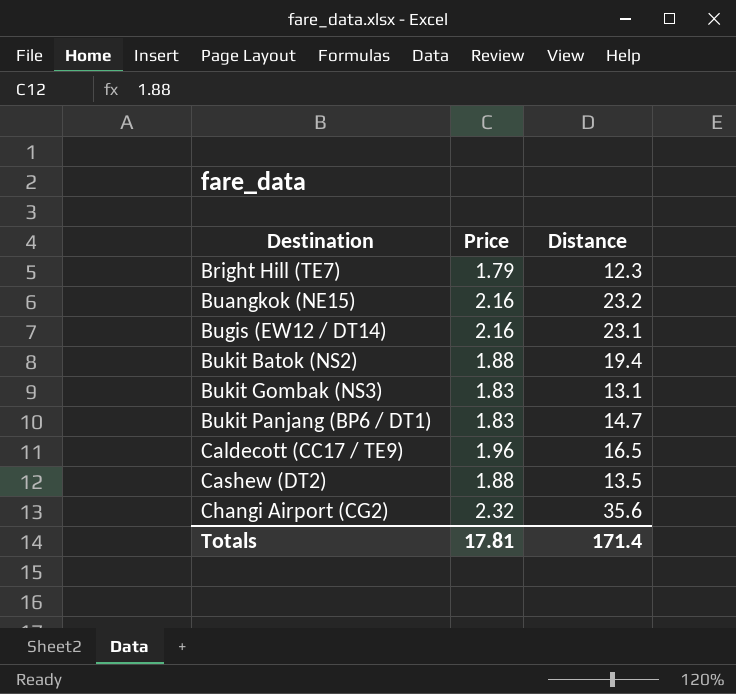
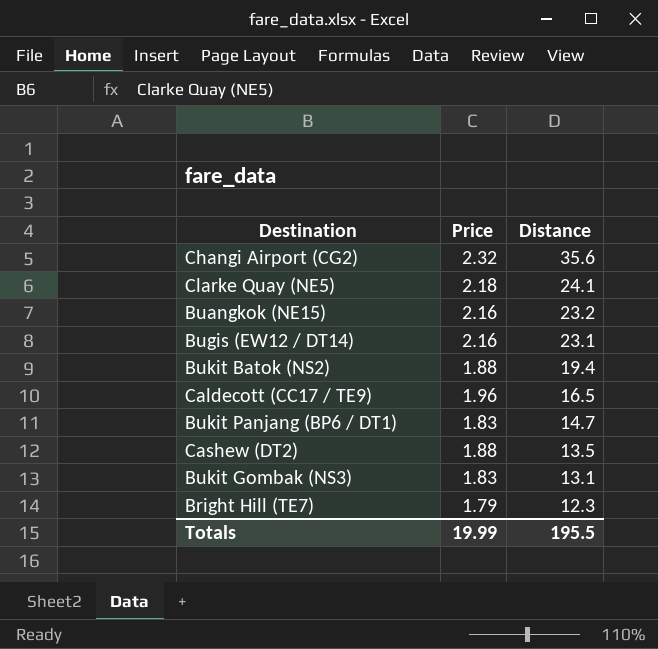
row order: Destination ascending -> Distance descending
row Clarke Quay (NE5): none -> 2.18 | 24.1
Totals | Price: 17.81 -> 19.99
Totals | Distance: 171.4 -> 195.5

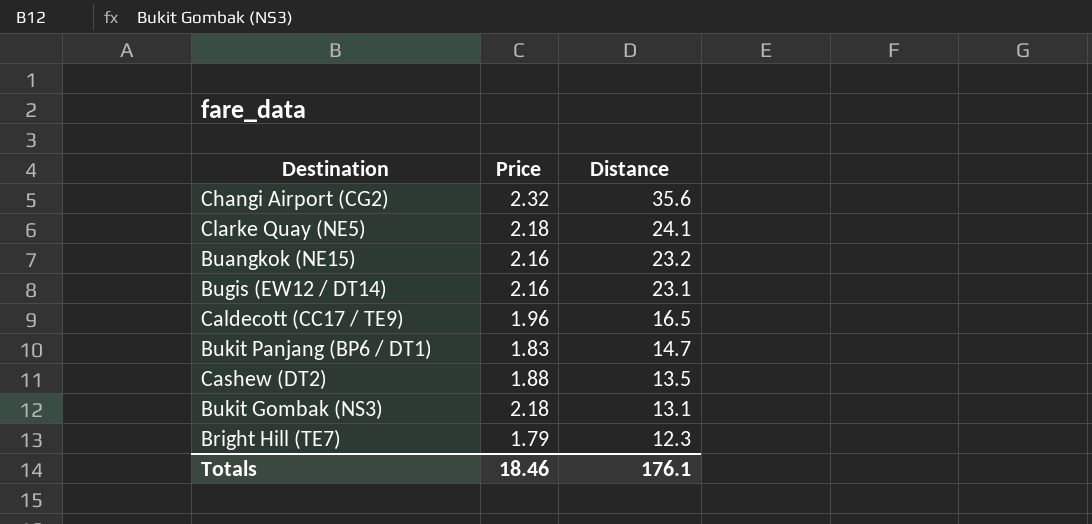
row Bukit Batok (NS2): 1.88 | 19.4 -> none
Bukit Gombak (NS3) | Price: 1.83 -> 2.18
Totals | Price: 19.99 -> 18.46
Totals | Distance: 195.5 -> 176.1

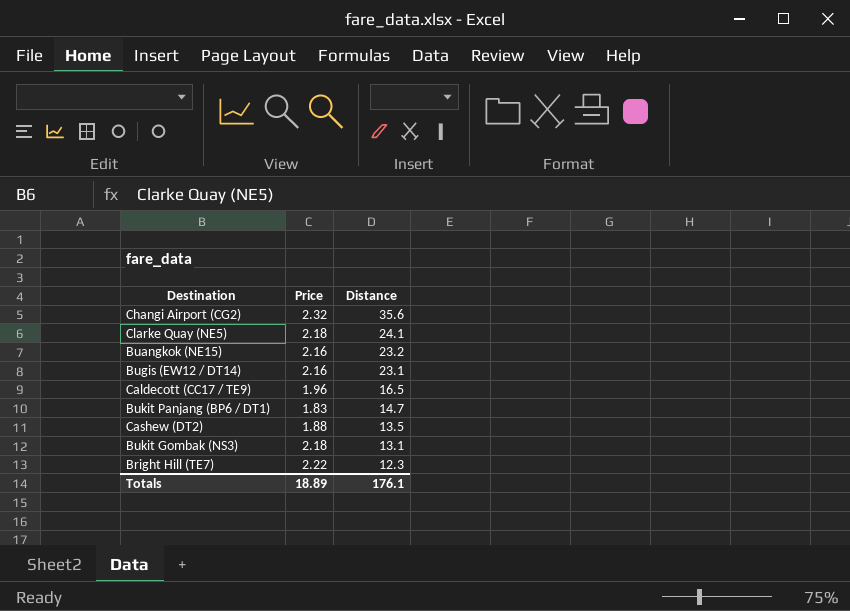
Bright Hill (TE7) | Price: 1.79 -> 2.22
Totals | Price: 18.46 -> 18.89

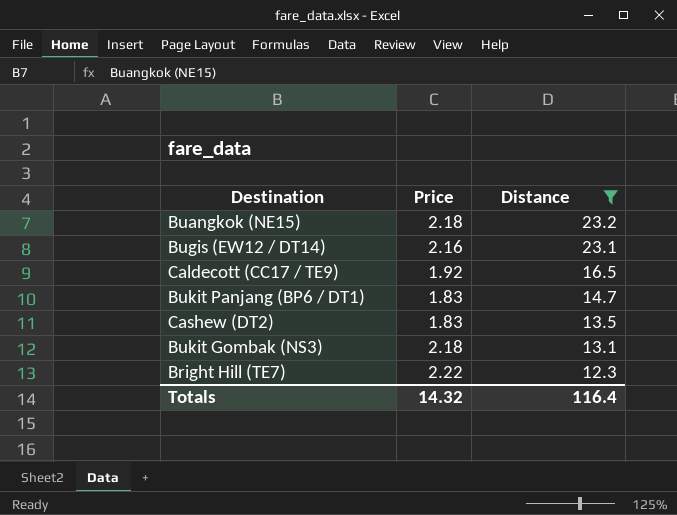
filter: none -> Distance <= 23.2
Buangkok (NE15) | Price: 2.16 -> 2.18
Caldecott (CC17 / TE9) | Price: 1.96 -> 1.92
Cashew (DT2) | Price: 1.88 -> 1.83
Totals | Price: 18.89 -> 14.32
Totals | Distance: 176.1 -> 116.4

